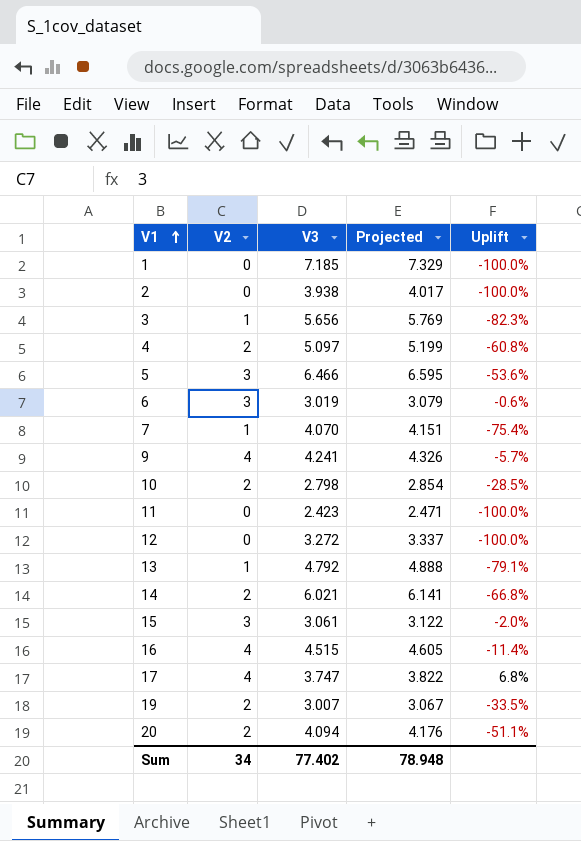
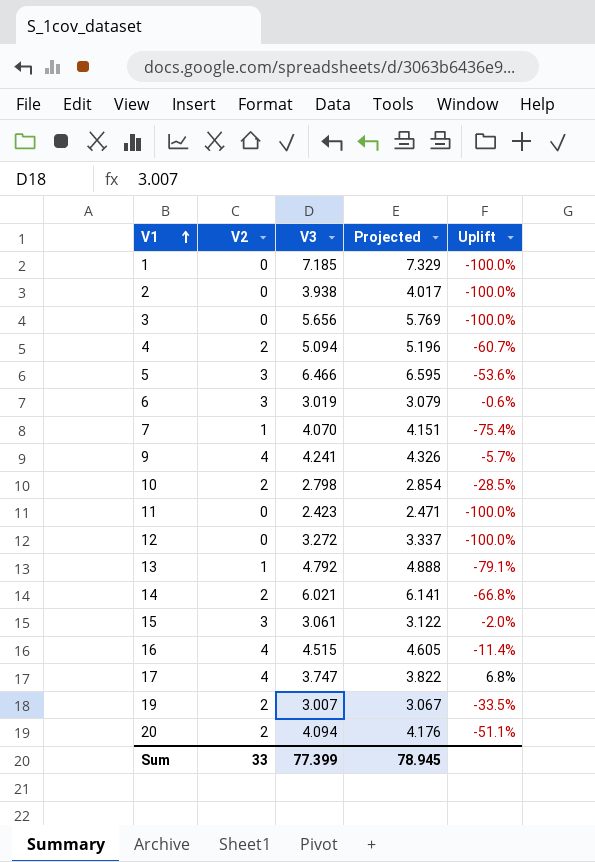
3 | V2: 1 -> 0
3 | Uplift: -82.3% -> -100.0%
4 | V3: 5.097 -> 5.094
4 | Projected: 5.199 -> 5.196
4 | Uplift: -60.8% -> -60.7%
Sum | V2: 34 -> 33
Sum | V3: 77.402 -> 77.399
Sum | Projected: 78.948 -> 78.945

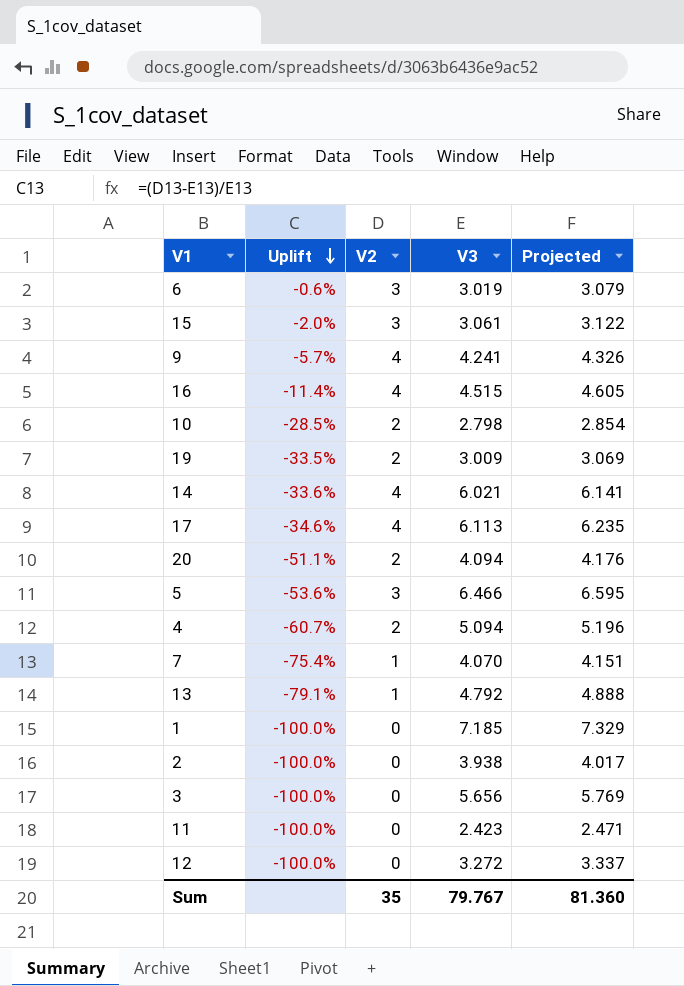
row order: V1 ascending -> Uplift descending
column Uplift | position: 5 -> 2
19 | V3: 3.007 -> 3.009
19 | Projected: 3.067 -> 3.069
14 | Uplift: -66.8% -> -33.6%
14 | V2: 2 -> 4
17 | Uplift: 6.8% -> -34.6%
17 | V3: 3.747 -> 6.113
17 | Projected: 3.822 -> 6.235
Sum | V2: 33 -> 35
Sum | V3: 77.399 -> 79.767
Sum | Projected: 78.945 -> 81.360

